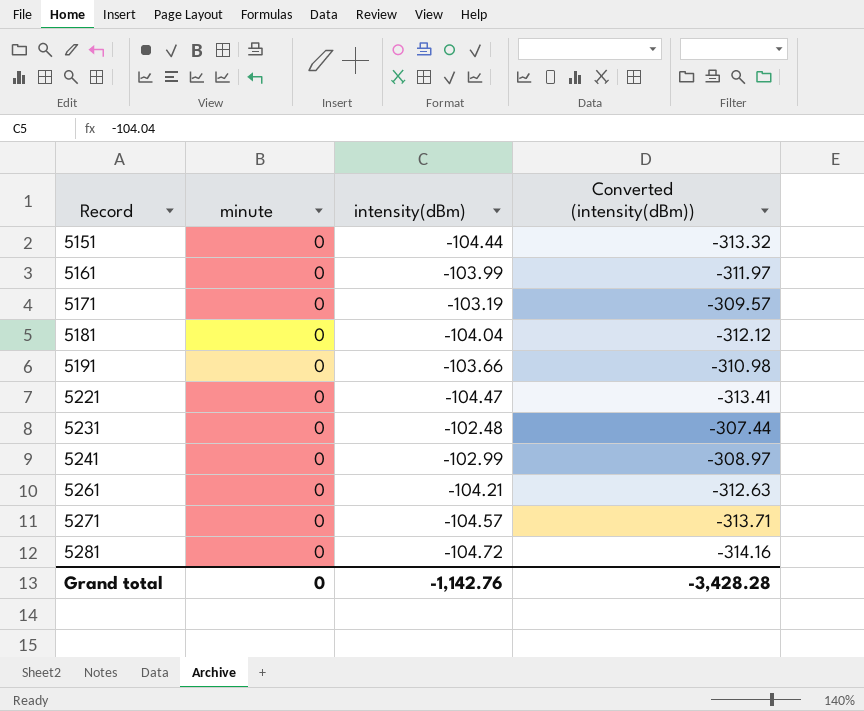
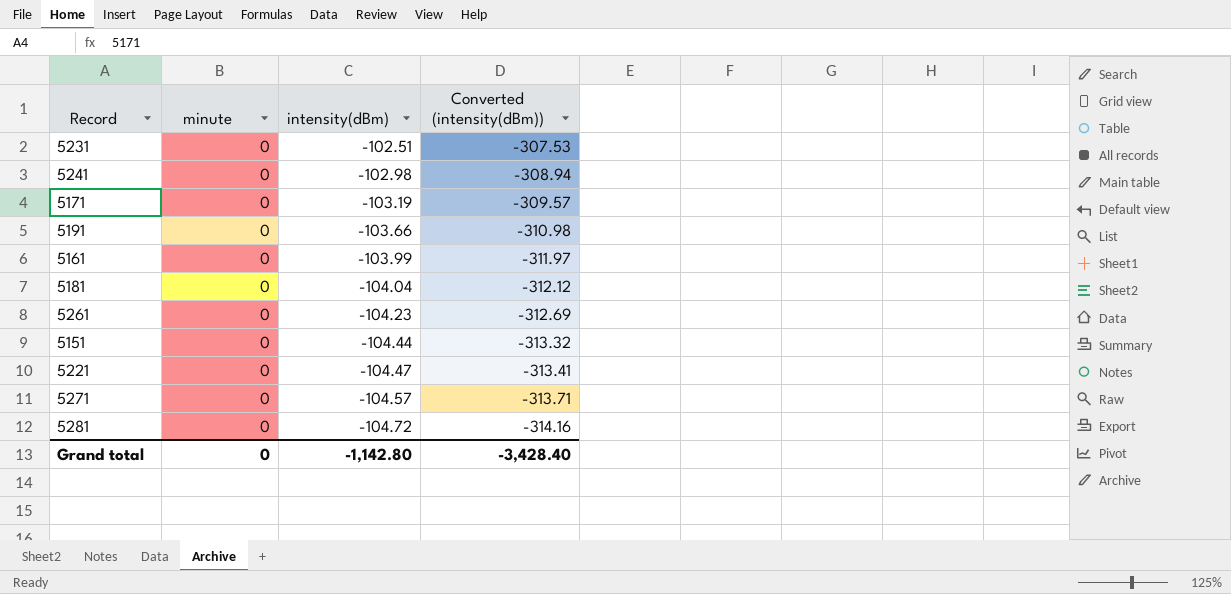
row order: Record ascending -> intensity(dBm) descending
5231 | intensity(dBm): -102.48 -> -102.51
5231 | Converted (intensity(dBm)): -307.44 -> -307.53
5241 | intensity(dBm): -102.99 -> -102.98
5241 | Converted (intensity(dBm)): -308.97 -> -308.94
5261 | intensity(dBm): -104.21 -> -104.23
5261 | Converted (intensity(dBm)): -312.63 -> -312.69
Grand total | intensity(dBm): -1,142.76 -> -1,142.80
Grand total | Converted (intensity(dBm)): -3,428.28 -> -3,428.40

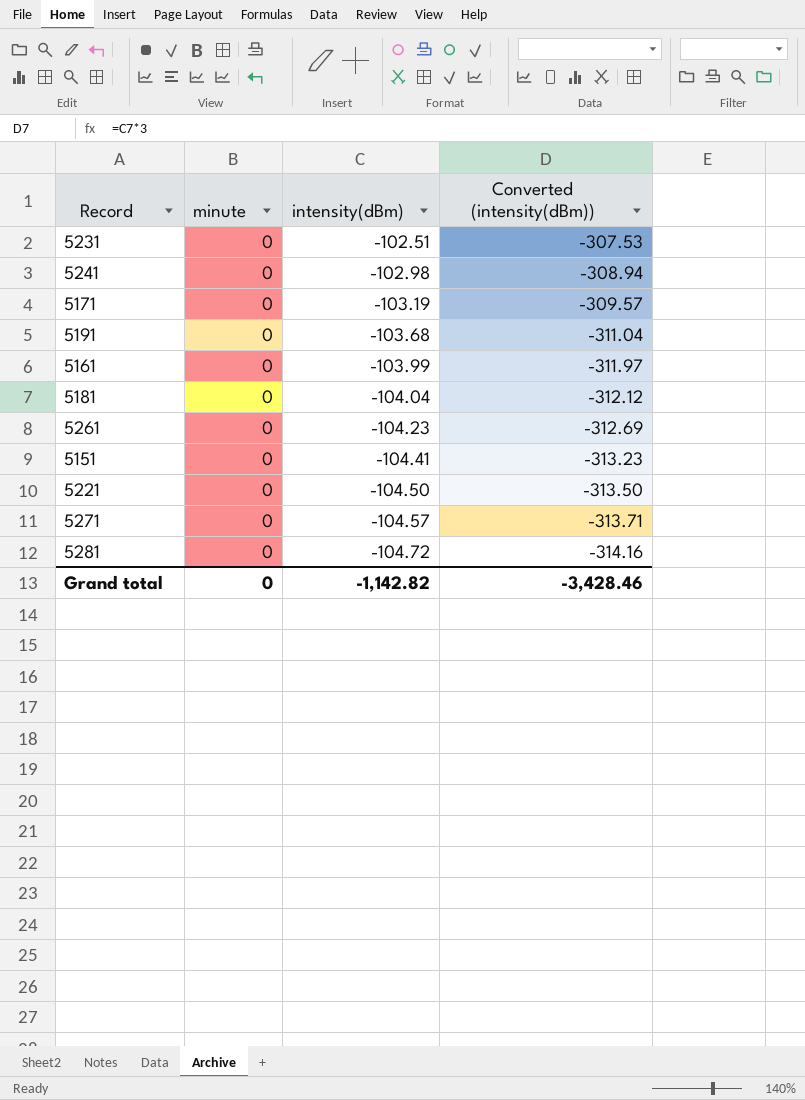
5191 | intensity(dBm): -103.66 -> -103.68
5191 | Converted (intensity(dBm)): -310.98 -> -311.04
5151 | intensity(dBm): -104.44 -> -104.41
5151 | Converted (intensity(dBm)): -313.32 -> -313.23
5221 | intensity(dBm): -104.47 -> -104.50
5221 | Converted (intensity(dBm)): -313.41 -> -313.50
Grand total | intensity(dBm): -1,142.80 -> -1,142.82
Grand total | Converted (intensity(dBm)): -3,428.40 -> -3,428.46

